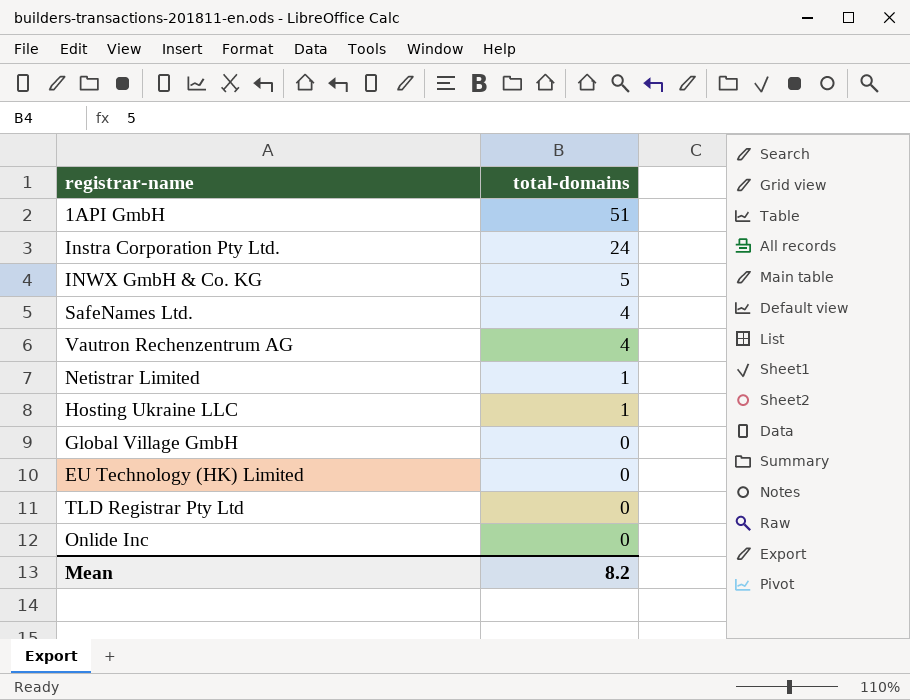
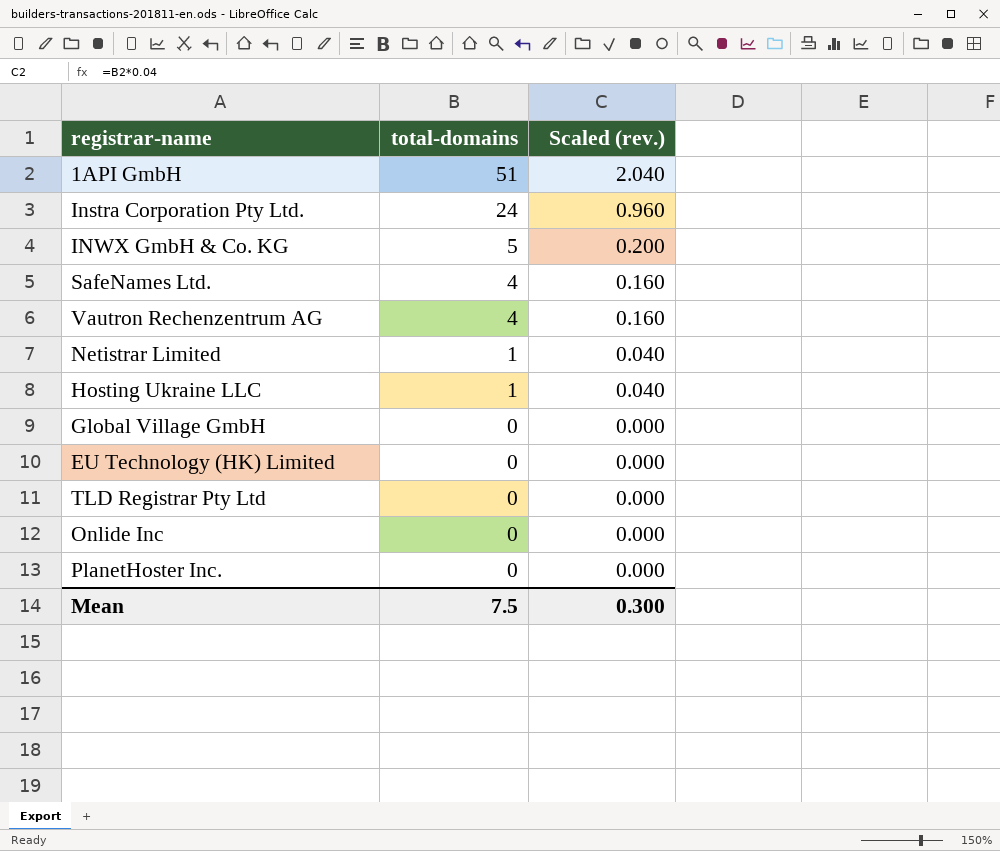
column Scaled (rev.) | formula: none -> [total-domains] * 0.04
row PlanetHoster Inc.: none -> 0 | 0.000
Mean | total-domains: 8.2 -> 7.5

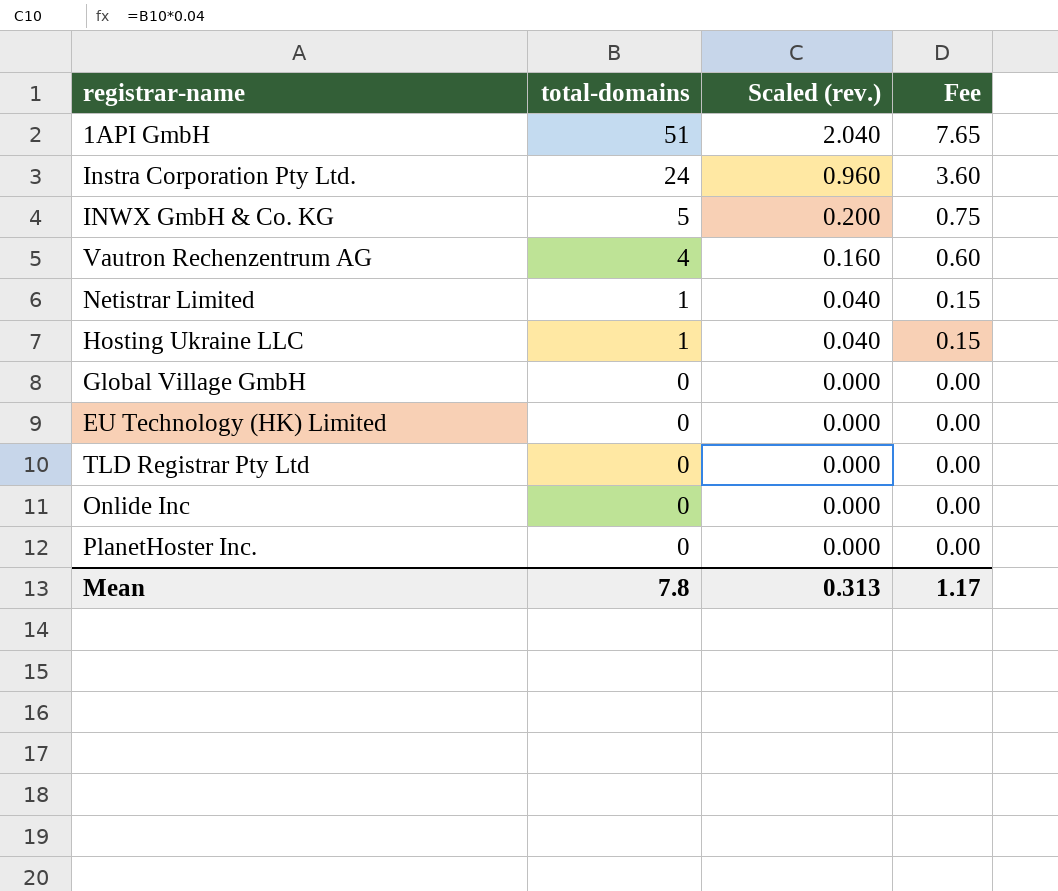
column Fee | formula: none -> [total-domains] * 0.15
row SafeNames Ltd.: 4 | 0.160 -> none
Mean | total-domains: 7.5 -> 7.8
Mean | Scaled (rev.): 0.300 -> 0.313

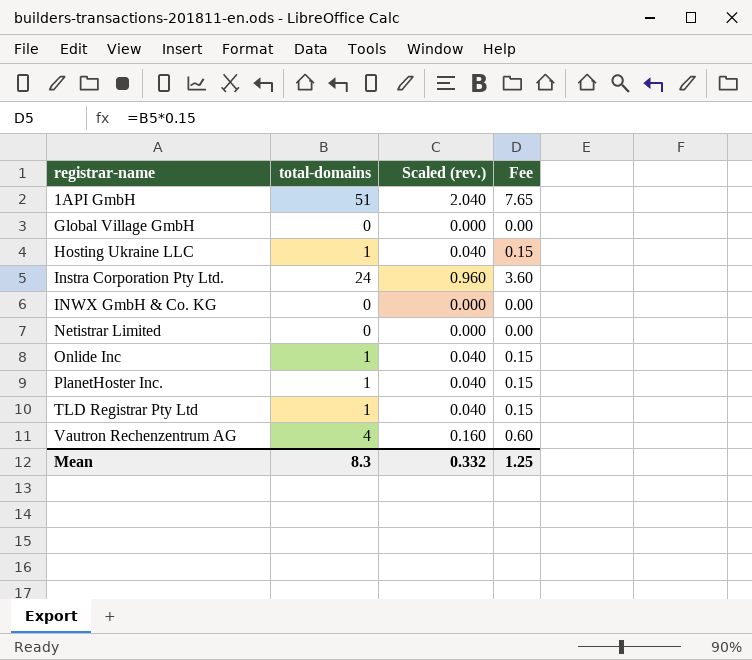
row order: total-domains descending -> registrar-name ascending
row EU Technology (HK) Limited: 0 | 0.000 | 0.00 -> none
INWX GmbH & Co. KG | total-domains: 5 -> 0
INWX GmbH & Co. KG | Scaled (rev.): 0.200 -> 0.000
INWX GmbH & Co. KG | Fee: 0.75 -> 0.00
Netistrar Limited | total-domains: 1 -> 0
Netistrar Limited | Scaled (rev.): 0.040 -> 0.000
Netistrar Limited | Fee: 0.15 -> 0.00
Onlide Inc | total-domains: 0 -> 1
Onlide Inc | Scaled (rev.): 0.000 -> 0.040
Onlide Inc | Fee: 0.00 -> 0.15
PlanetHoster Inc. | total-domains: 0 -> 1
PlanetHoster Inc. | Scaled (rev.): 0.000 -> 0.040
PlanetHoster Inc. | Fee: 0.00 -> 0.15
TLD Registrar Pty Ltd | total-domains: 0 -> 1
TLD Registrar Pty Ltd | Scaled (rev.): 0.000 -> 0.040
TLD Registrar Pty Ltd | Fee: 0.00 -> 0.15
Mean | total-domains: 7.8 -> 8.3
Mean | Scaled (rev.): 0.313 -> 0.332
Mean | Fee: 1.17 -> 1.25

